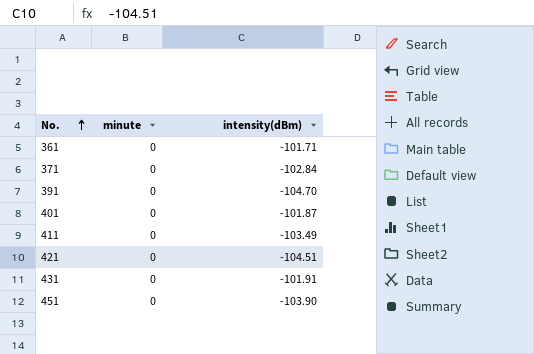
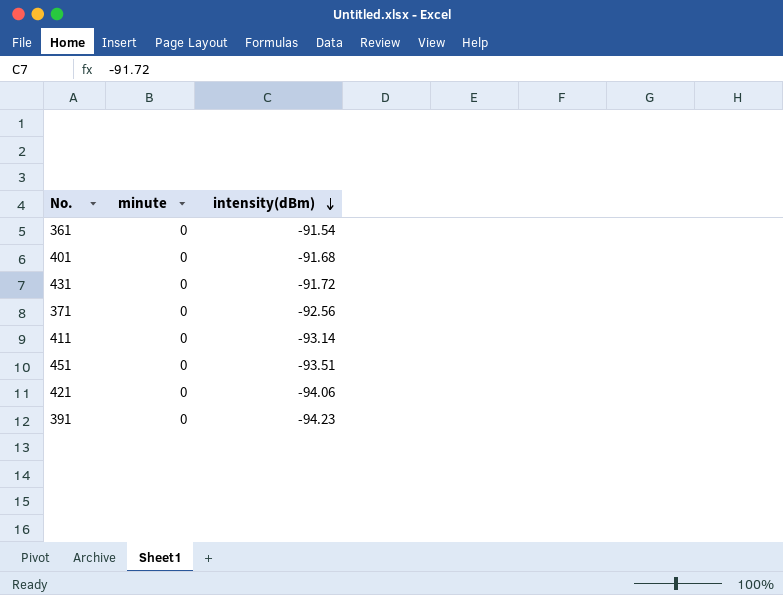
row order: No. ascending -> intensity(dBm) descending
361 | intensity(dBm): -101.71 -> -91.54
401 | intensity(dBm): -101.87 -> -91.68
431 | intensity(dBm): -101.91 -> -91.72
371 | intensity(dBm): -102.84 -> -92.56
411 | intensity(dBm): -103.49 -> -93.14
451 | intensity(dBm): -103.90 -> -93.51
421 | intensity(dBm): -104.51 -> -94.06
391 | intensity(dBm): -104.70 -> -94.23

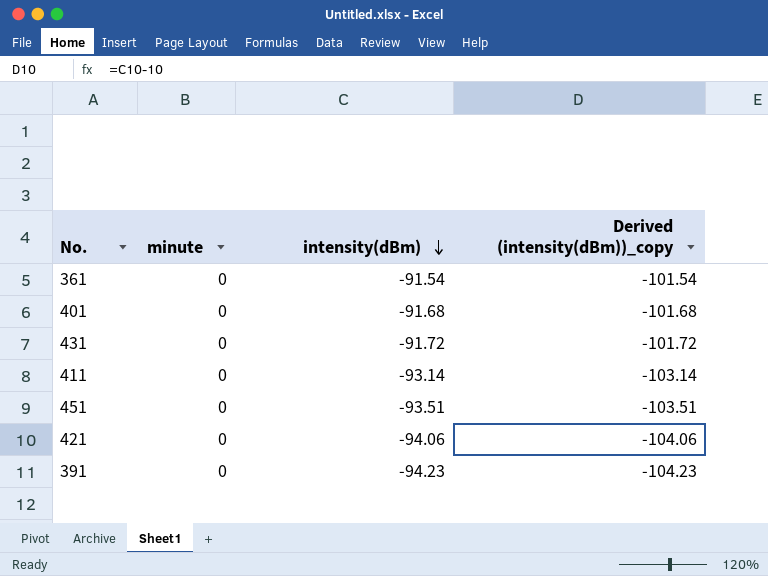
column Derived (intensity(dBm))_copy | formula: none -> [intensity(dBm)] - 10
row 371: 0 | -92.56 -> none

